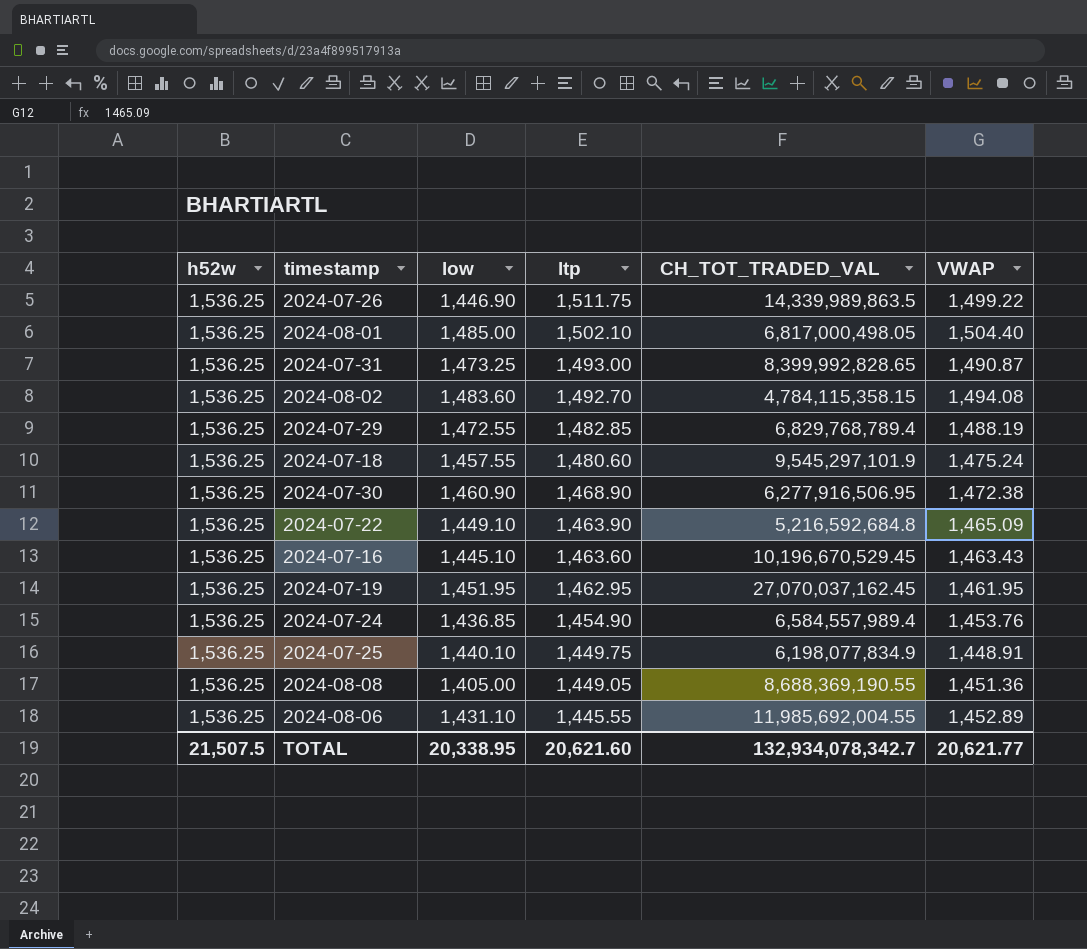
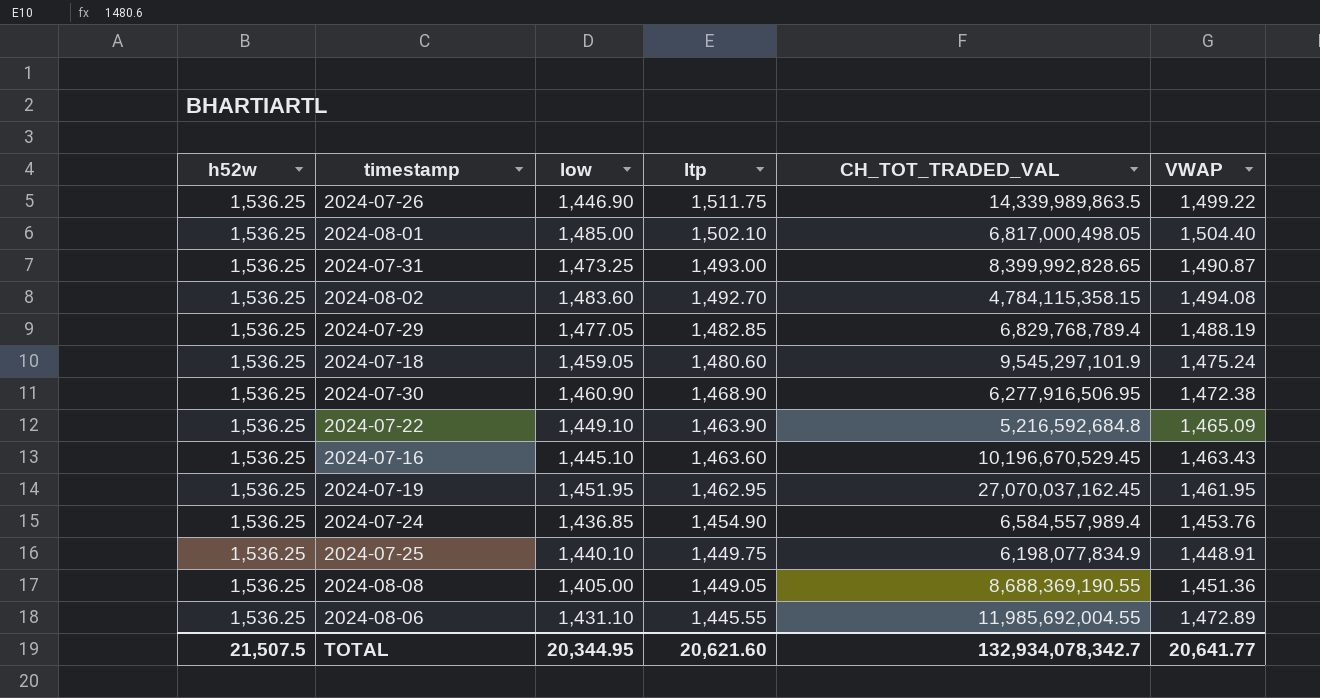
2024-07-29 | low: 1,472.55 -> 1,477.05
2024-07-18 | low: 1,457.55 -> 1,459.05
2024-08-06 | VWAP: 1,452.89 -> 1,472.89
TOTAL | low: 20,338.95 -> 20,344.95
TOTAL | VWAP: 20,621.77 -> 20,641.77

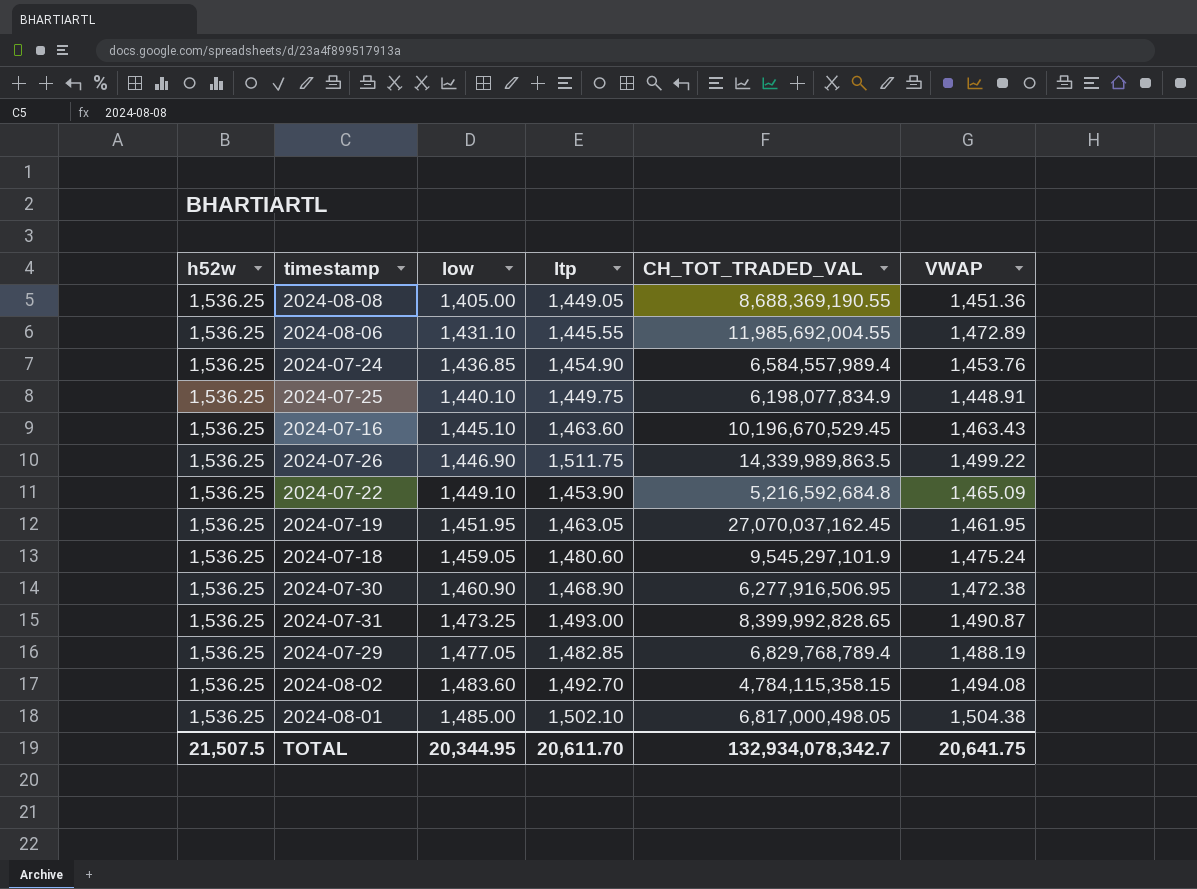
row order: ltp descending -> low ascending
2024-07-22 | ltp: 1,463.90 -> 1,453.90
2024-07-19 | ltp: 1,462.95 -> 1,463.05
2024-08-01 | VWAP: 1,504.40 -> 1,504.38
TOTAL | ltp: 20,621.60 -> 20,611.70
TOTAL | VWAP: 20,641.77 -> 20,641.75

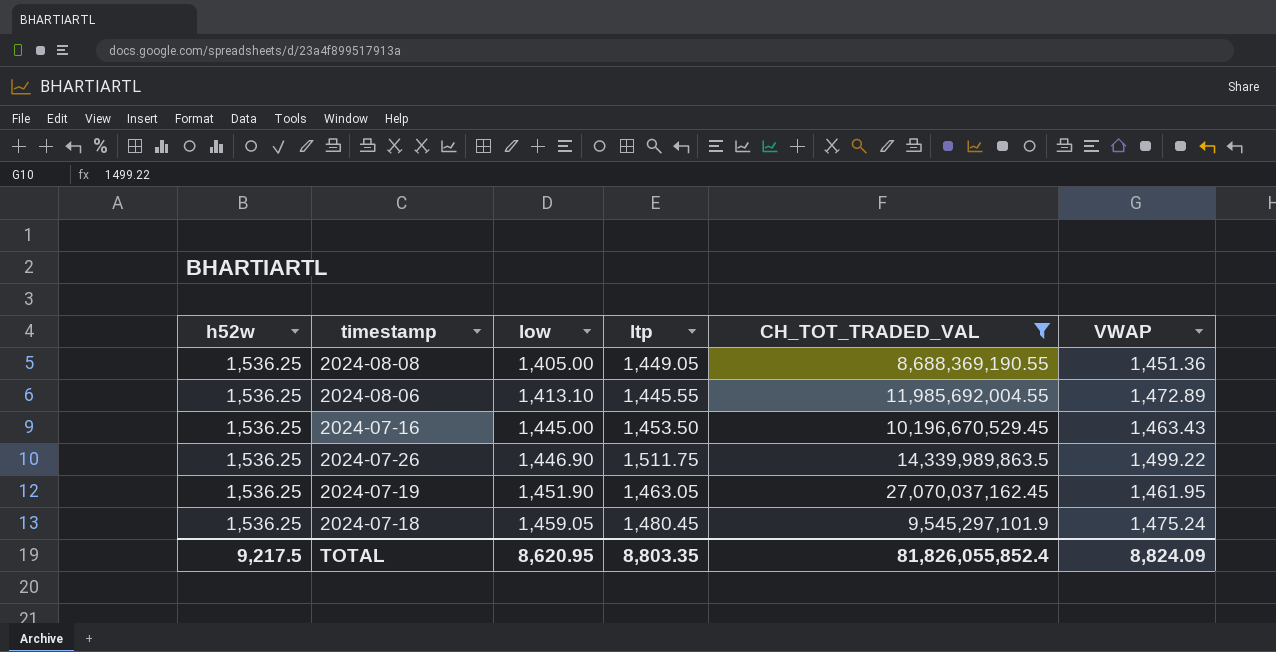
filter: none -> CH_TOT_TRADED_VAL >= 8,688,369,190.55
2024-08-06 | low: 1,431.10 -> 1,413.10
2024-07-16 | low: 1,445.10 -> 1,445.00
2024-07-16 | ltp: 1,463.60 -> 1,453.50
2024-07-19 | low: 1,451.95 -> 1,451.90
2024-07-18 | ltp: 1,480.60 -> 1,480.45
TOTAL | h52w: 21,507.5 -> 9,217.5
TOTAL | low: 20,344.95 -> 8,620.95
TOTAL | ltp: 20,611.70 -> 8,803.35
TOTAL | CH_TOT_TRADED_VAL: 132,934,078,342.7 -> 81,826,055,852.4
TOTAL | VWAP: 20,641.75 -> 8,824.09

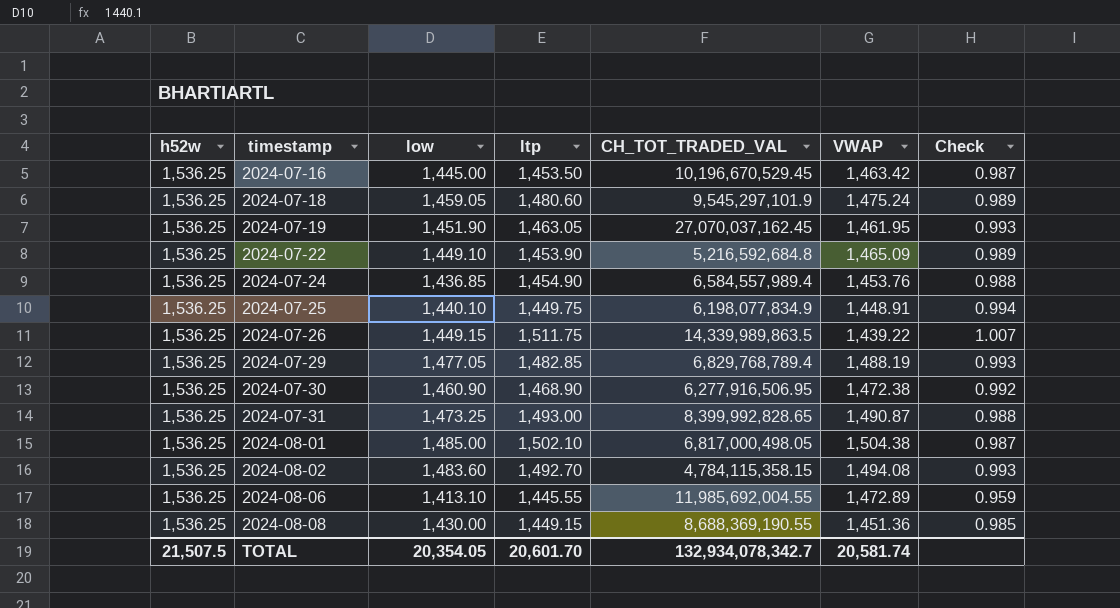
filter: CH_TOT_TRADED_VAL >= 8,688,369,190.55 -> none
row order: low ascending -> timestamp ascending
column Check | formula: none -> [low] / [VWAP]
2024-07-16 | VWAP: 1,463.43 -> 1,463.42
2024-07-18 | ltp: 1,480.45 -> 1,480.60
2024-07-26 | low: 1,446.90 -> 1,449.15
2024-07-26 | VWAP: 1,499.22 -> 1,439.22
2024-08-08 | low: 1,405.00 -> 1,430.00
2024-08-08 | ltp: 1,449.05 -> 1,449.15
TOTAL | h52w: 9,217.5 -> 21,507.5
TOTAL | low: 8,620.95 -> 20,354.05
TOTAL | ltp: 8,803.35 -> 20,601.70
TOTAL | CH_TOT_TRADED_VAL: 81,826,055,852.4 -> 132,934,078,342.7
TOTAL | VWAP: 8,824.09 -> 20,581.74

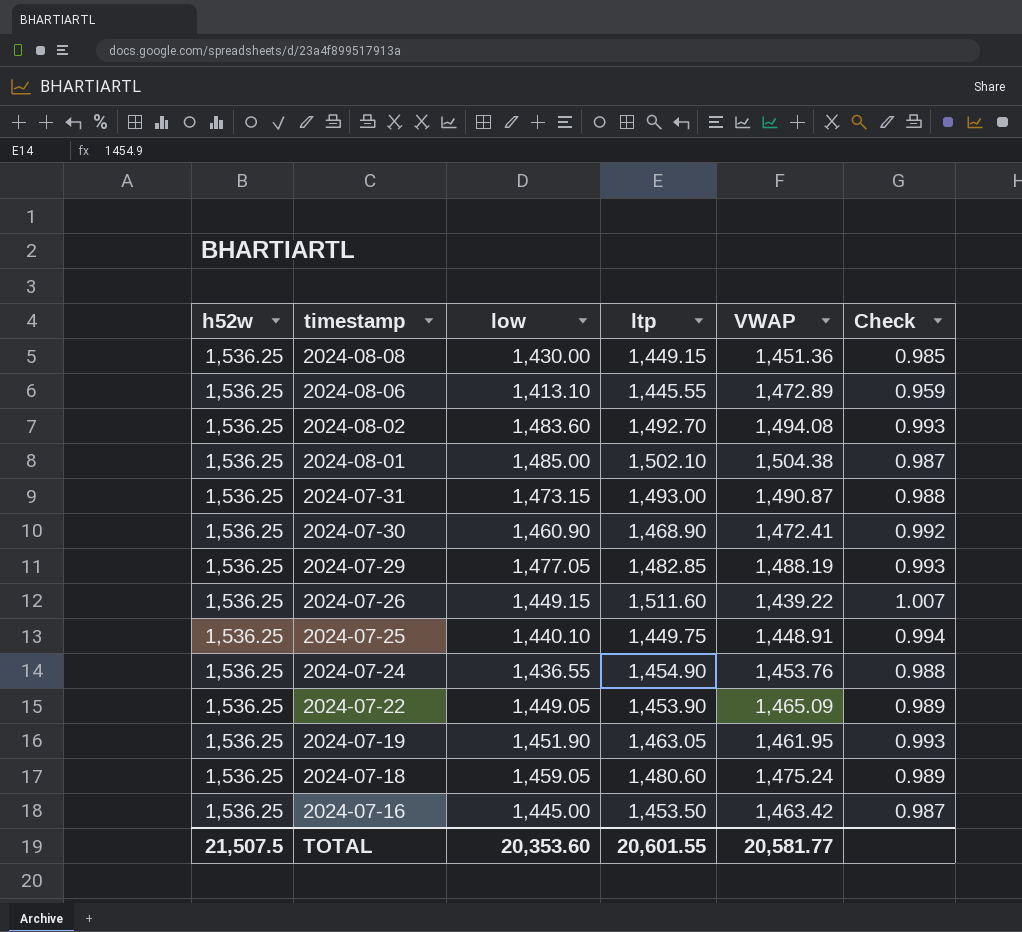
row order: timestamp ascending -> timestamp descending
column CH_TOT_TRADED_VAL | position: 5 -> none
2024-07-31 | low: 1,473.25 -> 1,473.15
2024-07-30 | VWAP: 1,472.38 -> 1,472.41
2024-07-26 | ltp: 1,511.75 -> 1,511.60
2024-07-24 | low: 1,436.85 -> 1,436.55
2024-07-22 | low: 1,449.10 -> 1,449.05
TOTAL | low: 20,354.05 -> 20,353.60
TOTAL | ltp: 20,601.70 -> 20,601.55
TOTAL | VWAP: 20,581.74 -> 20,581.77

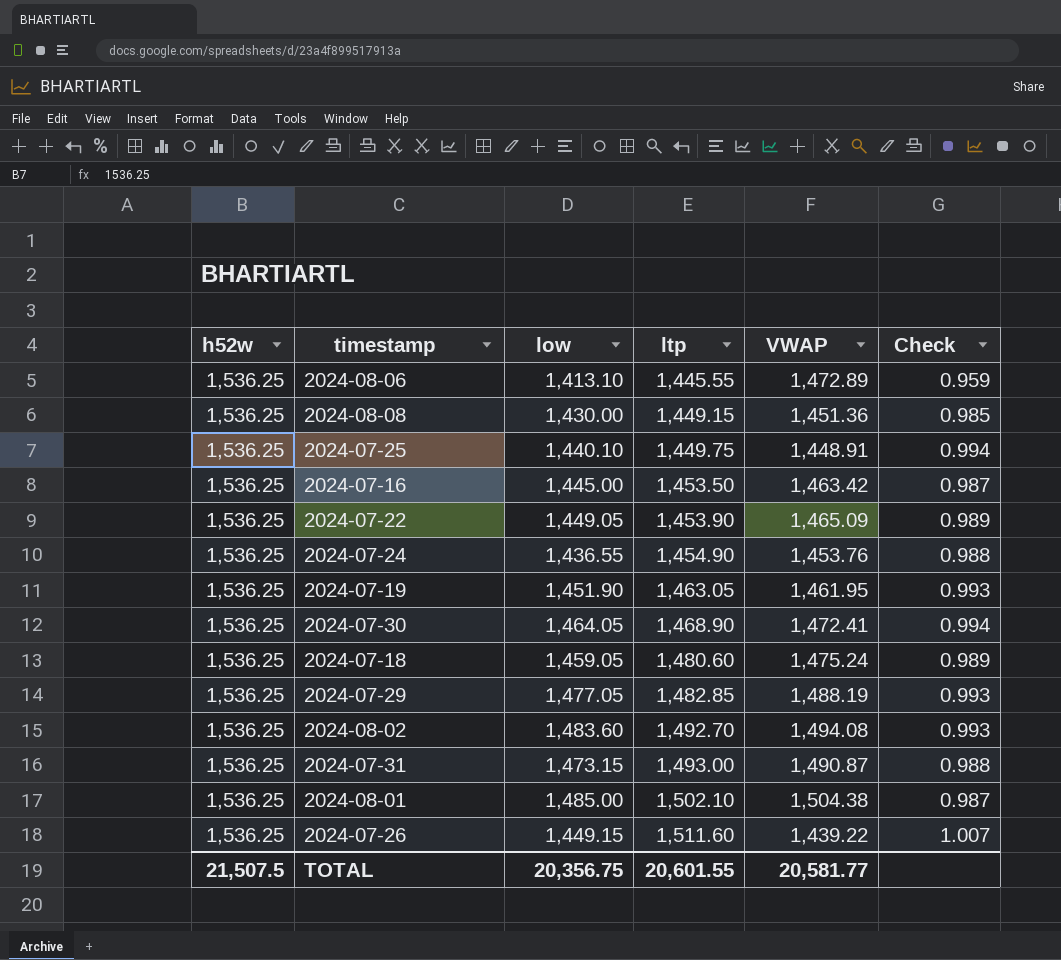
row order: timestamp descending -> ltp ascending
2024-07-30 | low: 1,460.90 -> 1,464.05
2024-07-30 | Check: 0.992 -> 0.994
TOTAL | low: 20,353.60 -> 20,356.75

